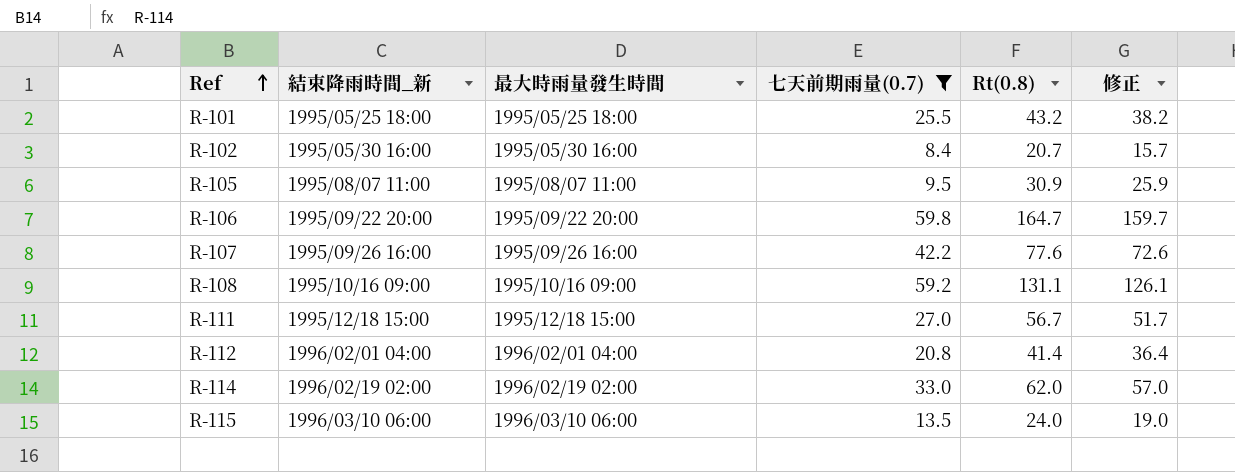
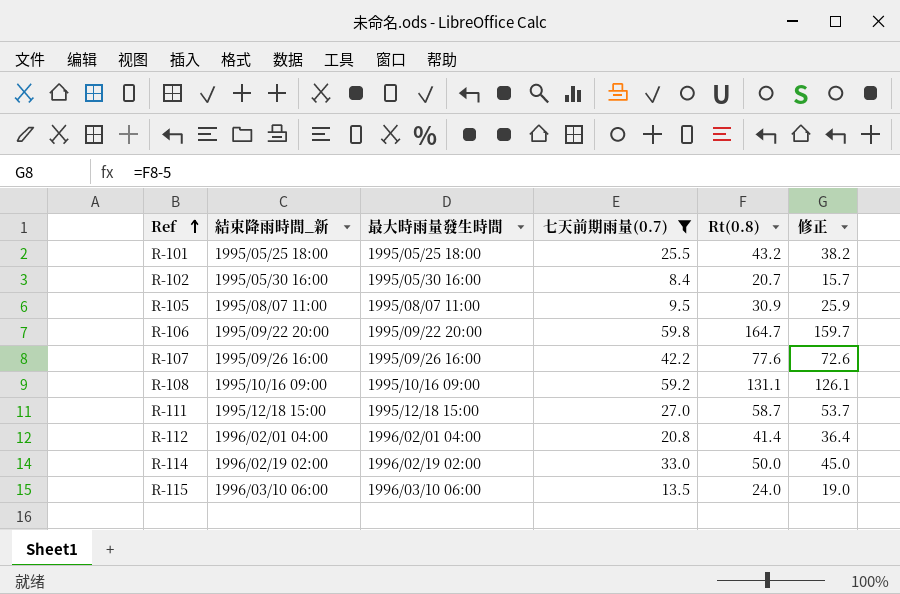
R-111 | Rt(0.8): 56.7 -> 58.7
R-111 | 修正: 51.7 -> 53.7
R-114 | Rt(0.8): 62.0 -> 50.0
R-114 | 修正: 57.0 -> 45.0

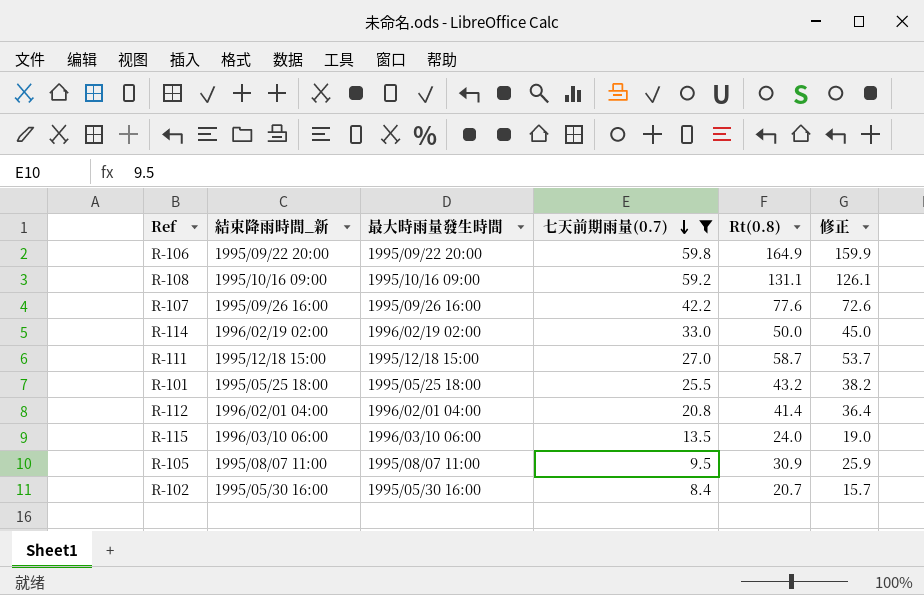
row order: Ref ascending -> 七天前期雨量(0.7) descending
R-106 | Rt(0.8): 164.7 -> 164.9
R-106 | 修正: 159.7 -> 159.9

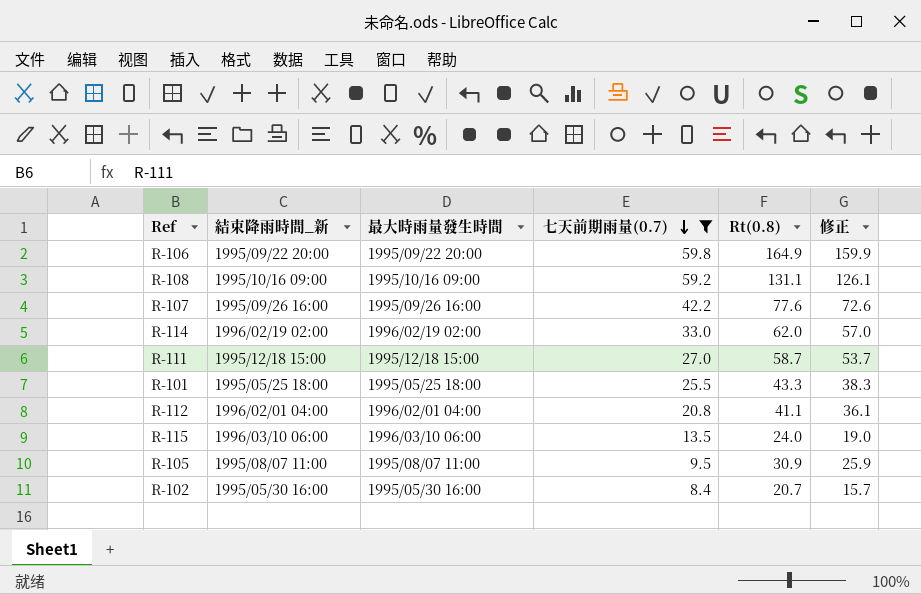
R-114 | Rt(0.8): 50.0 -> 62.0
R-114 | 修正: 45.0 -> 57.0
R-101 | Rt(0.8): 43.2 -> 43.3
R-101 | 修正: 38.2 -> 38.3
R-112 | Rt(0.8): 41.4 -> 41.1
R-112 | 修正: 36.4 -> 36.1

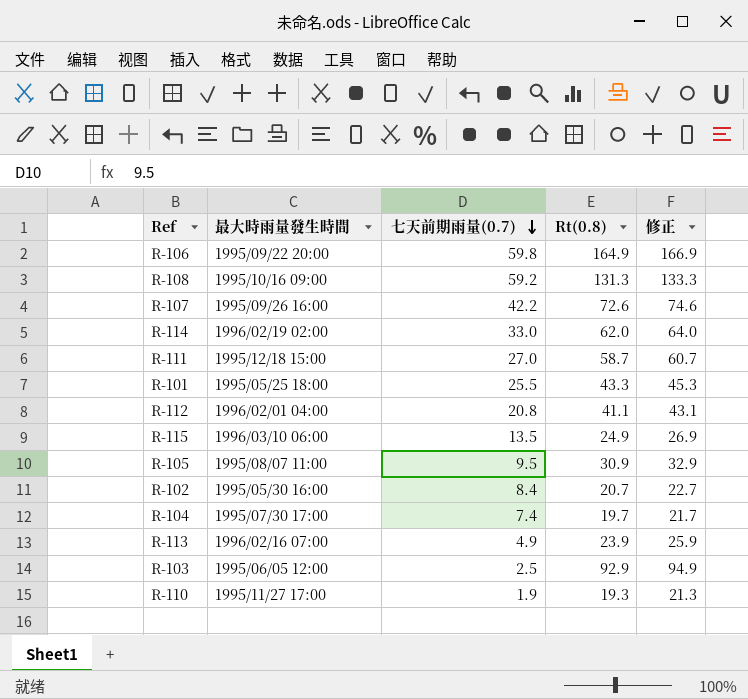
filter: 七天前期雨量(0.7) >= 8.4 -> none
column 結束降雨時間_新 | position: 2 -> none
column 修正 | formula: [Rt(0.8)] - 5 -> [Rt(0.8)] + 2
R-108 | Rt(0.8): 131.1 -> 131.3
R-107 | Rt(0.8): 77.6 -> 72.6
R-115 | Rt(0.8): 24.0 -> 24.9

